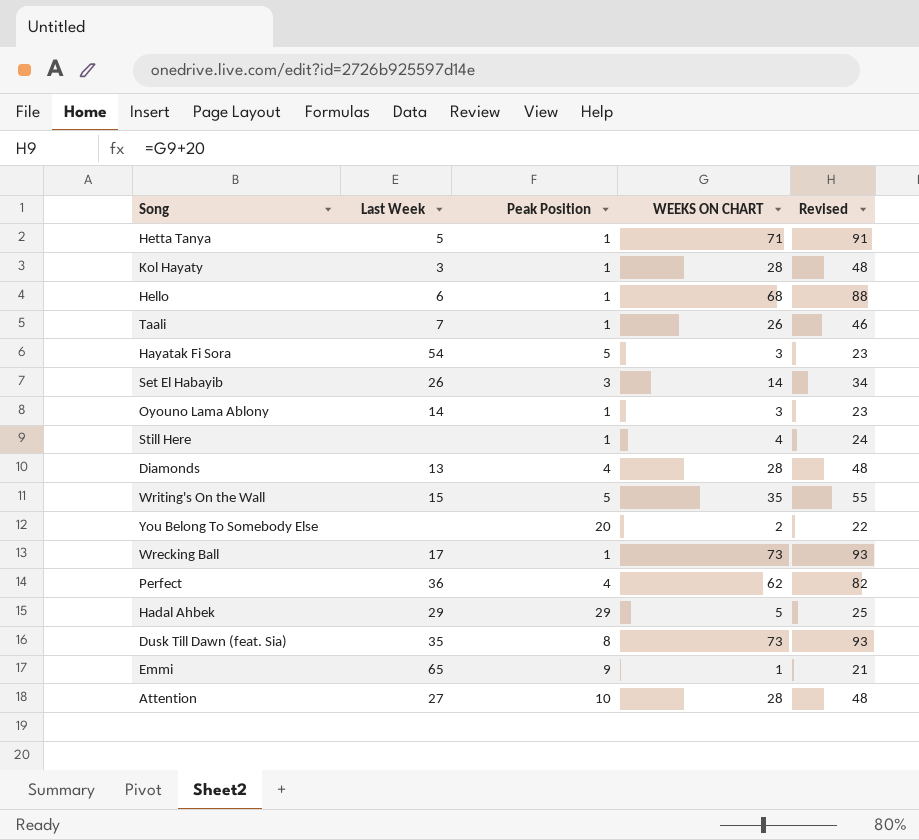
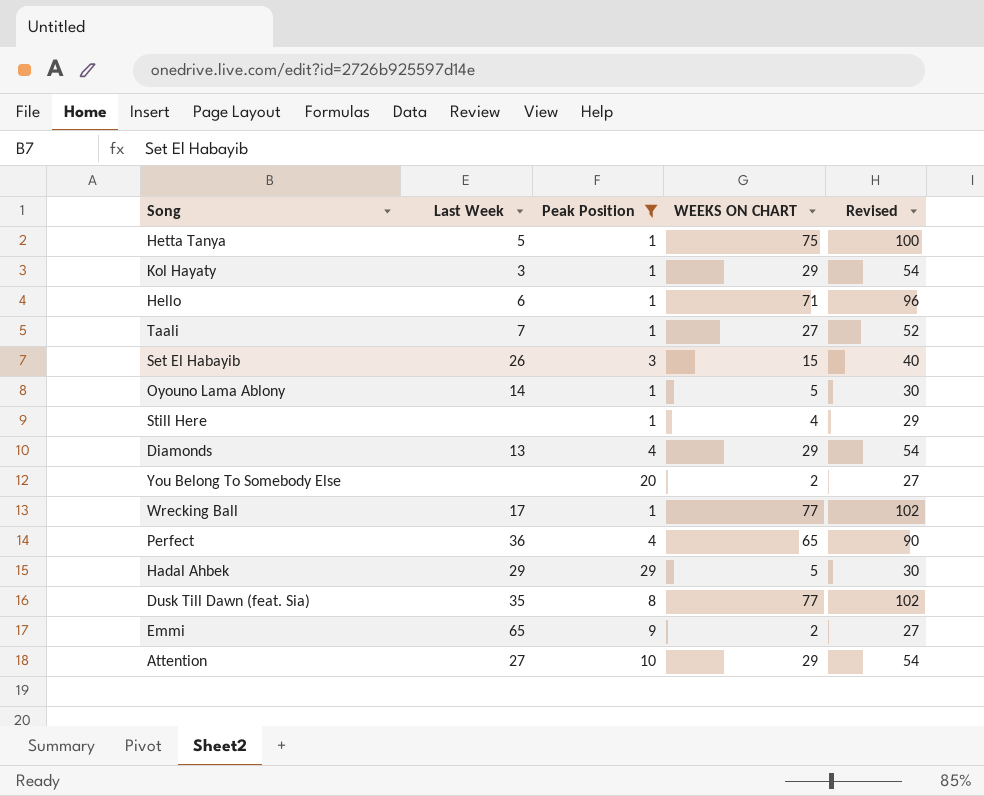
filter: none -> Peak Position != 5
column Revised | formula: [WEEKS ON CHART] + 20 -> [WEEKS ON CHART] + 25
Hetta Tanya | WEEKS ON CHART: 71 -> 75
Kol Hayaty | WEEKS ON CHART: 28 -> 29
Hello | WEEKS ON CHART: 68 -> 71
Taali | WEEKS ON CHART: 26 -> 27
Set El Habayib | WEEKS ON CHART: 14 -> 15
Oyouno Lama Ablony | WEEKS ON CHART: 3 -> 5
Diamonds | WEEKS ON CHART: 28 -> 29
Wrecking Ball | WEEKS ON CHART: 73 -> 77
Perfect | WEEKS ON CHART: 62 -> 65
Dusk Till Dawn (feat. Sia) | WEEKS ON CHART: 73 -> 77
Emmi | WEEKS ON CHART: 1 -> 2
Attention | WEEKS ON CHART: 28 -> 29

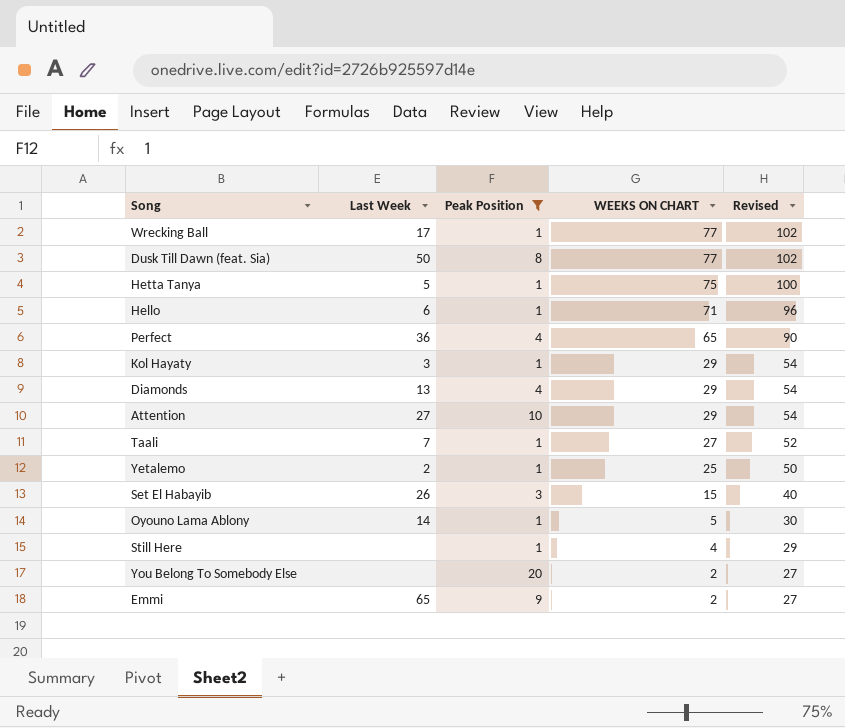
row order: none -> WEEKS ON CHART descending
row Hadal Ahbek: 29 | 29 | 5 | 30 -> none
Dusk Till Dawn (feat. Sia) | Last Week: 35 -> 50
row Yetalemo: none -> 2 | 1 | 25 | 50

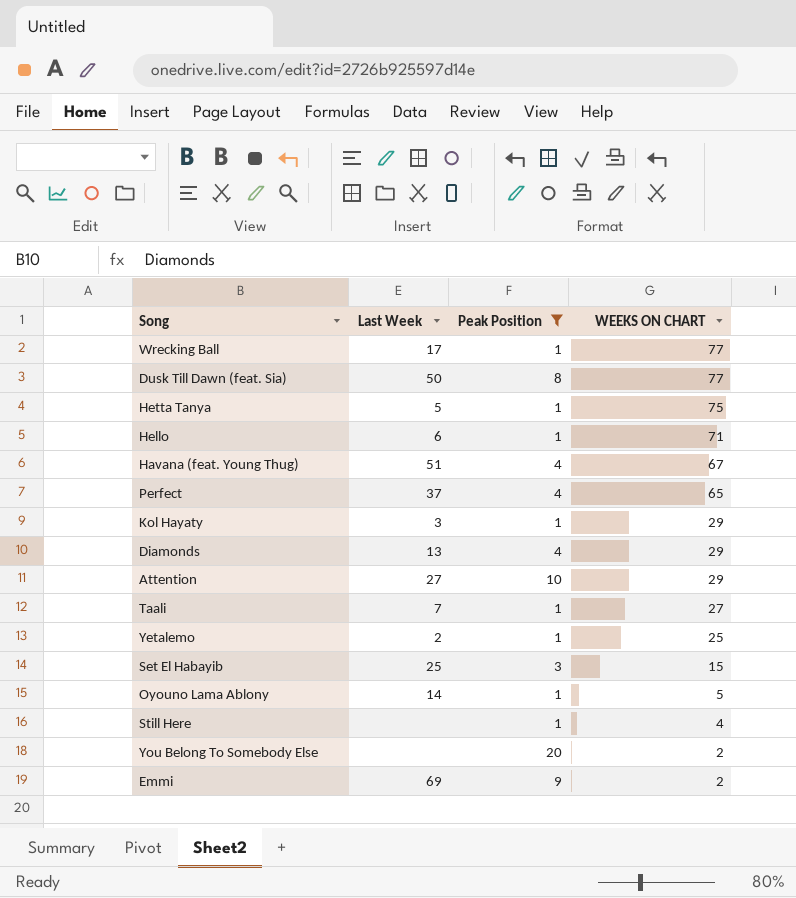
column Revised | formula: [WEEKS ON CHART] + 25 -> none
row Havana (feat. Young Thug): none -> 51 | 4 | 67
Perfect | Last Week: 36 -> 37
Set El Habayib | Last Week: 26 -> 25
Emmi | Last Week: 65 -> 69

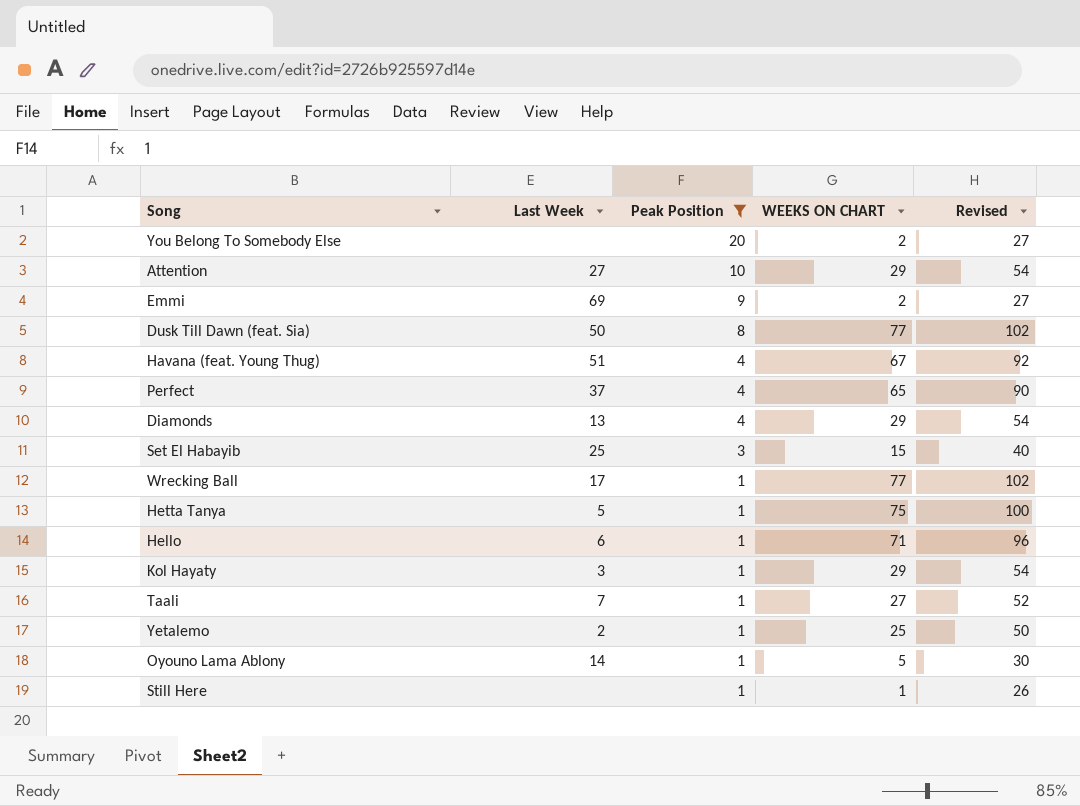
row order: WEEKS ON CHART descending -> Peak Position descending
column Revised | formula: none -> [WEEKS ON CHART] + 25
Still Here | WEEKS ON CHART: 4 -> 1

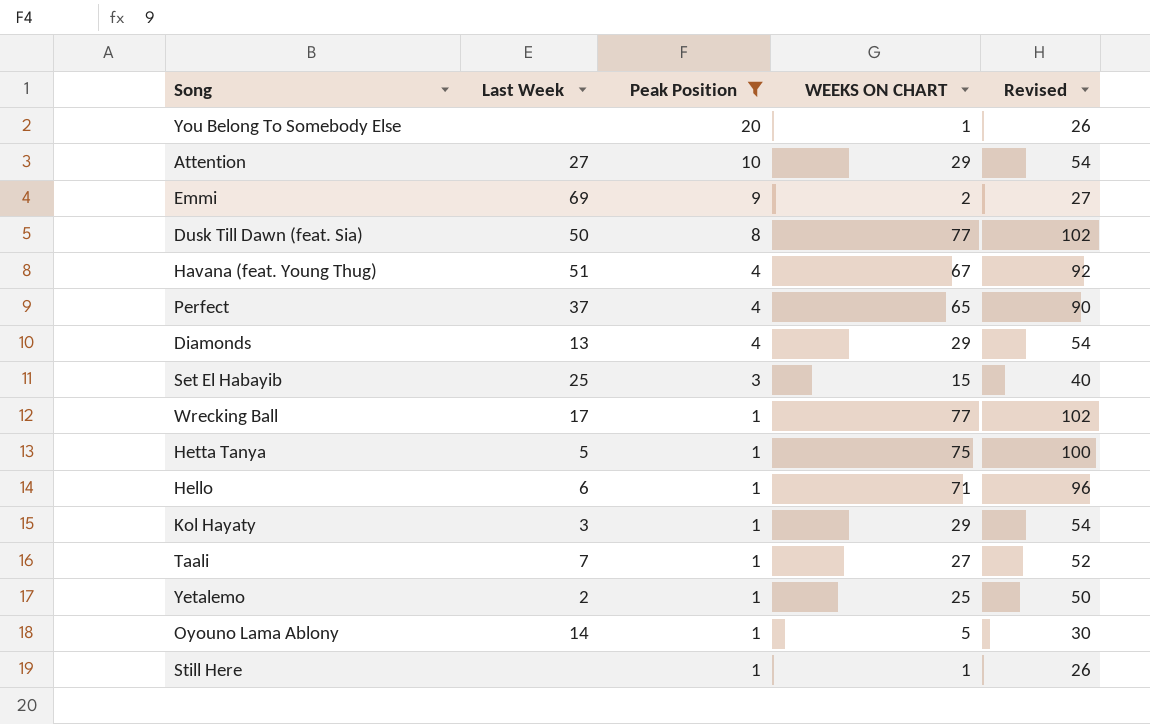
You Belong To Somebody Else | WEEKS ON CHART: 2 -> 1
You Belong To Somebody Else | Revised: 27 -> 26

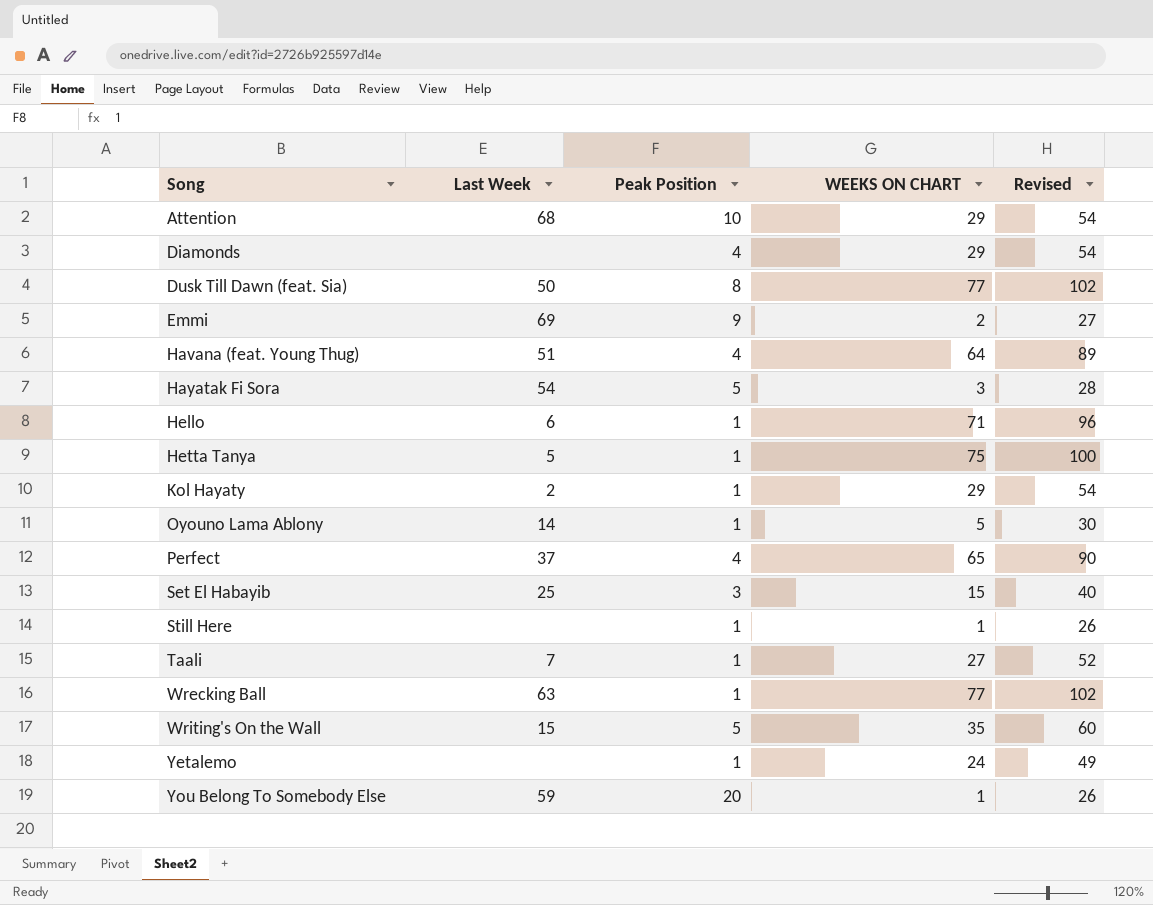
filter: Peak Position != 5 -> none
row order: Peak Position descending -> Song ascending
Attention | Last Week: 27 -> 68
Diamonds | Last Week: 13 -> none
Havana (feat. Young Thug) | WEEKS ON CHART: 67 -> 64
Havana (feat. Young Thug) | Revised: 92 -> 89
Kol Hayaty | Last Week: 3 -> 2
Wrecking Ball | Last Week: 17 -> 63
Yetalemo | Last Week: 2 -> none
Yetalemo | WEEKS ON CHART: 25 -> 24
Yetalemo | Revised: 50 -> 49
You Belong To Somebody Else | Last Week: none -> 59

